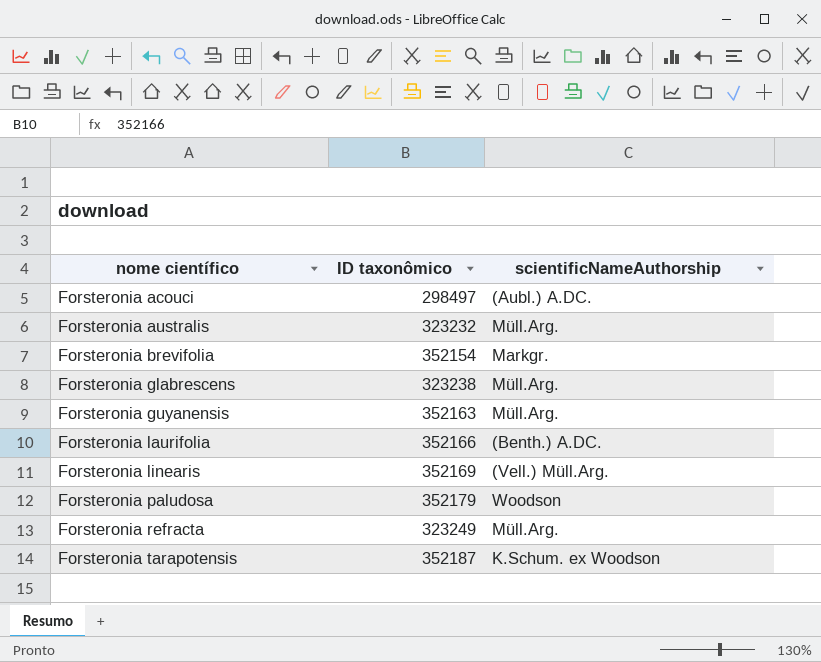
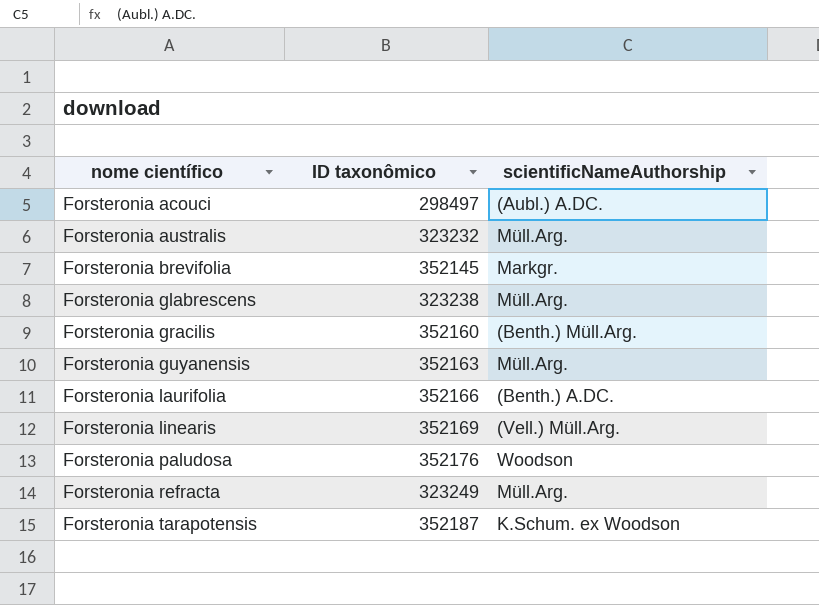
Forsteronia brevifolia | ID taxonômico: 352154 -> 352145
row Forsteronia gracilis: none -> 352160 | (Benth.) Müll.Arg.
Forsteronia paludosa | ID taxonômico: 352179 -> 352176

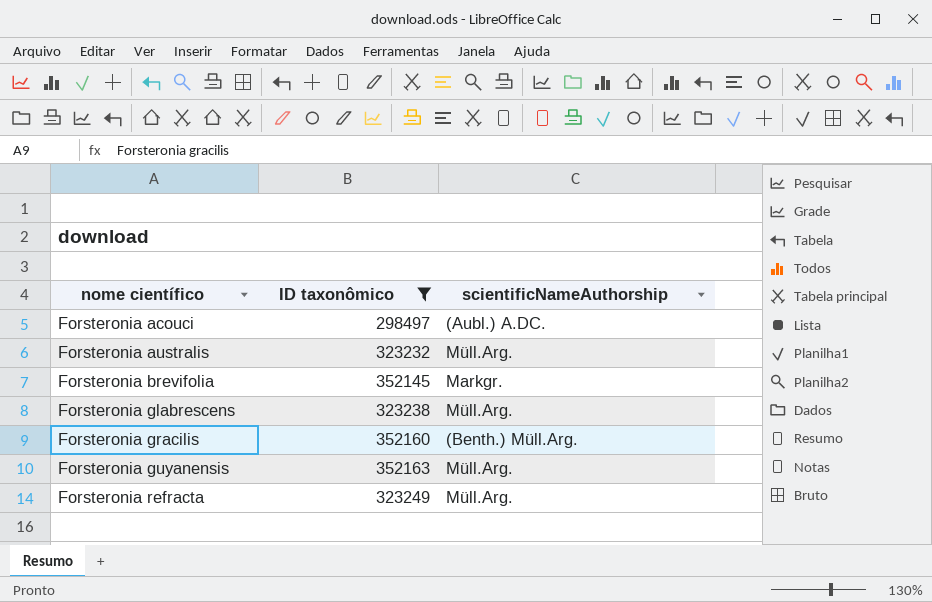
filter: none -> ID taxonômico <= 352163

